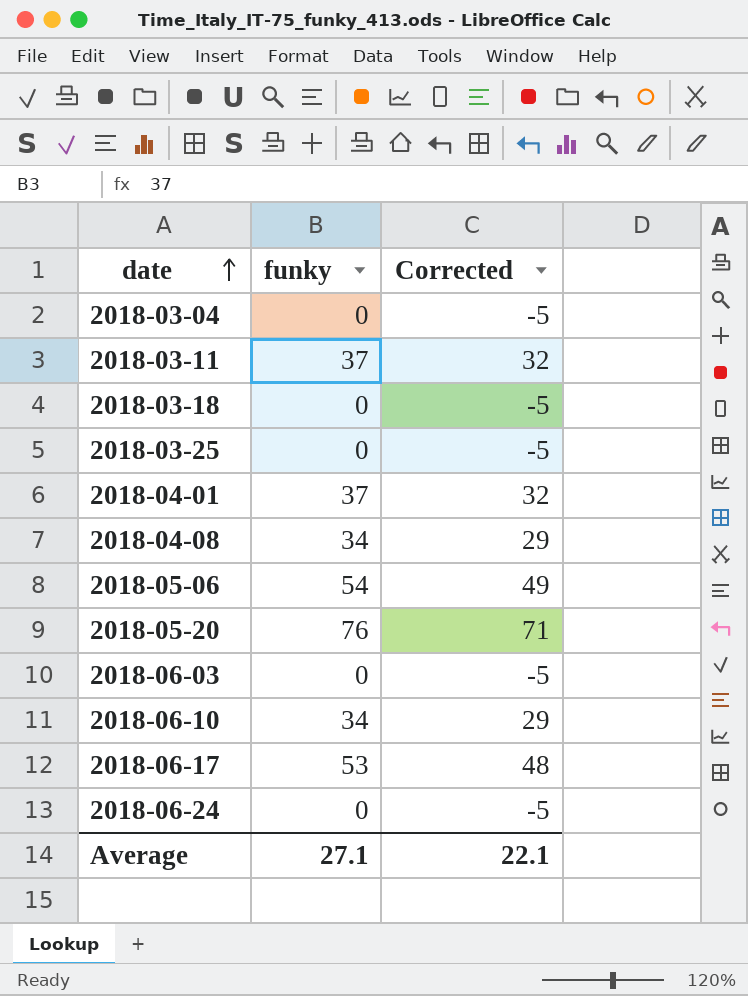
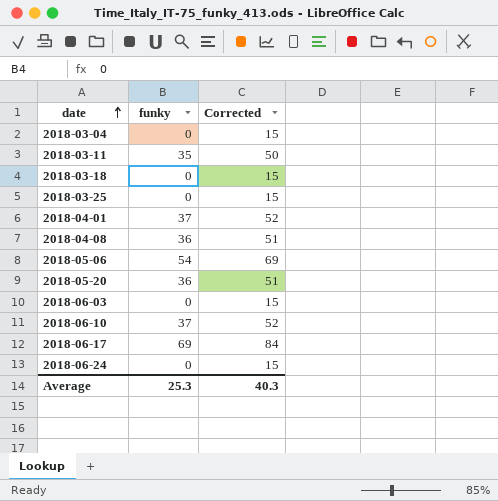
column Corrected | formula: [funky] - 5 -> [funky] + 15
2018-03-11 | funky: 37 -> 35
2018-04-08 | funky: 34 -> 36
2018-05-20 | funky: 76 -> 36
2018-06-10 | funky: 34 -> 37
2018-06-17 | funky: 53 -> 69
Average | funky: 27.1 -> 25.3
Average | Corrected: 22.1 -> 40.3

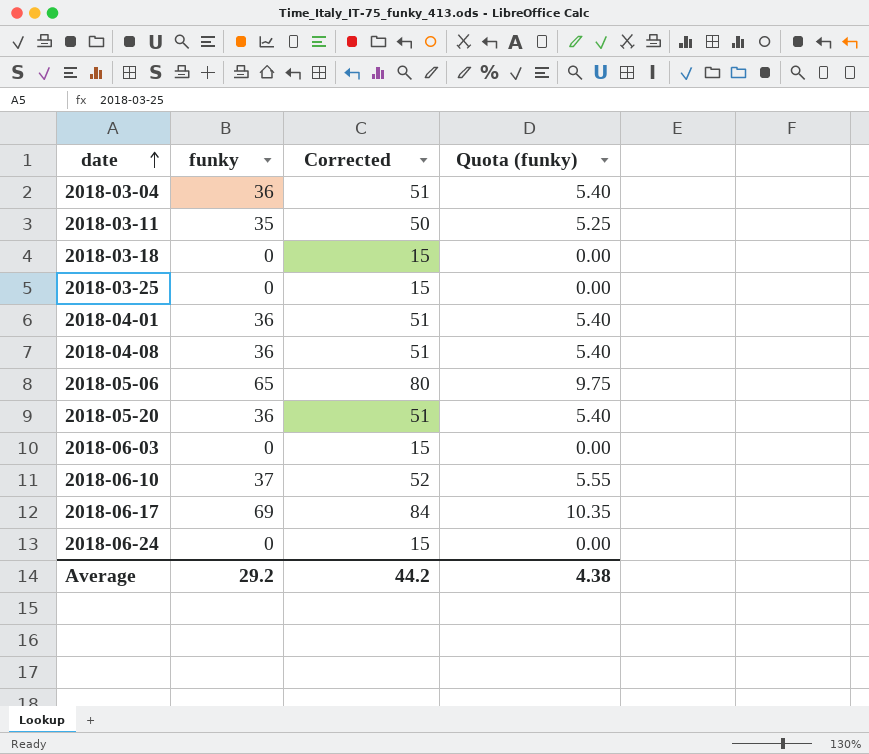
column Quota (funky) | formula: none -> [funky] * 0.15
2018-03-04 | funky: 0 -> 36
2018-03-04 | Corrected: 15 -> 51
2018-04-01 | funky: 37 -> 36
2018-04-01 | Corrected: 52 -> 51
2018-05-06 | funky: 54 -> 65
2018-05-06 | Corrected: 69 -> 80
Average | funky: 25.3 -> 29.2
Average | Corrected: 40.3 -> 44.2

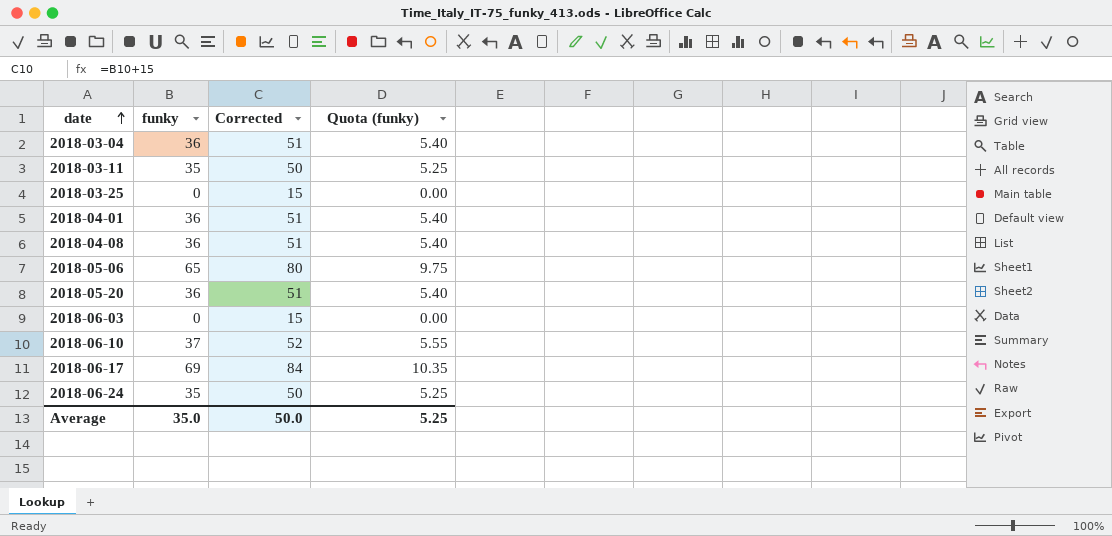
row 2018-03-18: 0 | 15 | 0.00 -> none
2018-06-24 | funky: 0 -> 35
2018-06-24 | Corrected: 15 -> 50
2018-06-24 | Quota (funky): 0.00 -> 5.25
Average | funky: 29.2 -> 35.0
Average | Corrected: 44.2 -> 50.0
Average | Quota (funky): 4.38 -> 5.25

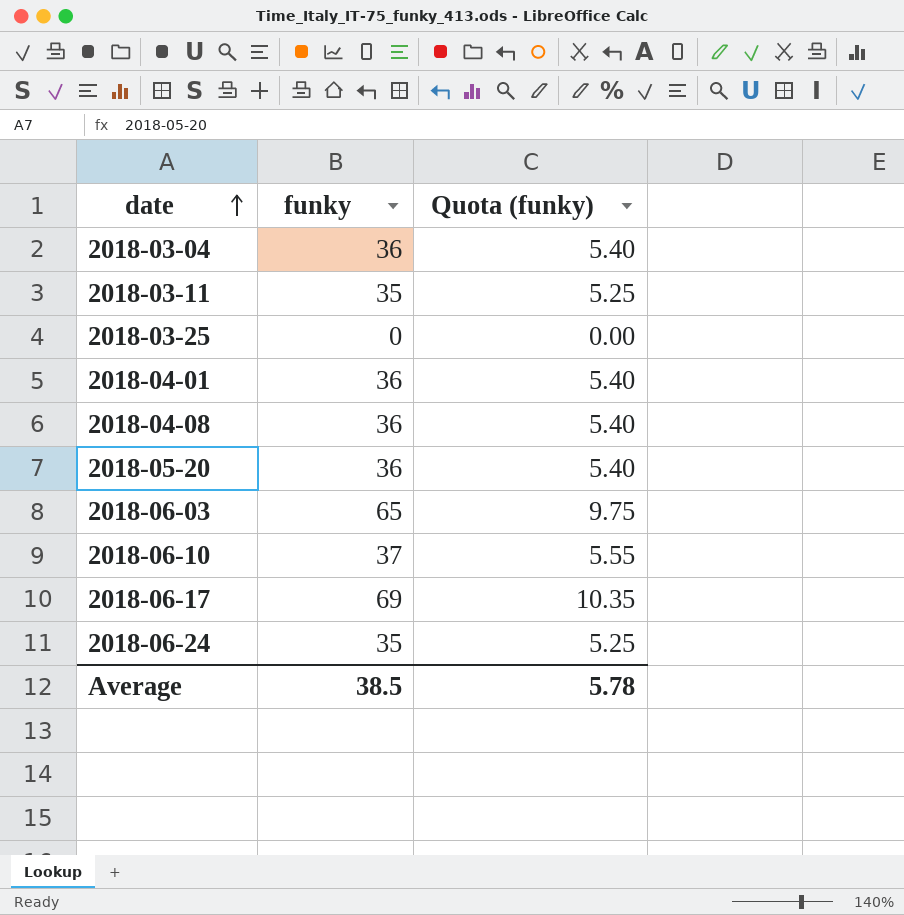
column Corrected | formula: [funky] + 15 -> none
row 2018-05-06: 65 | 80 | 9.75 -> none
2018-06-03 | funky: 0 -> 65
2018-06-03 | Quota (funky): 0.00 -> 9.75
Average | funky: 35.0 -> 38.5
Average | Quota (funky): 5.25 -> 5.78

